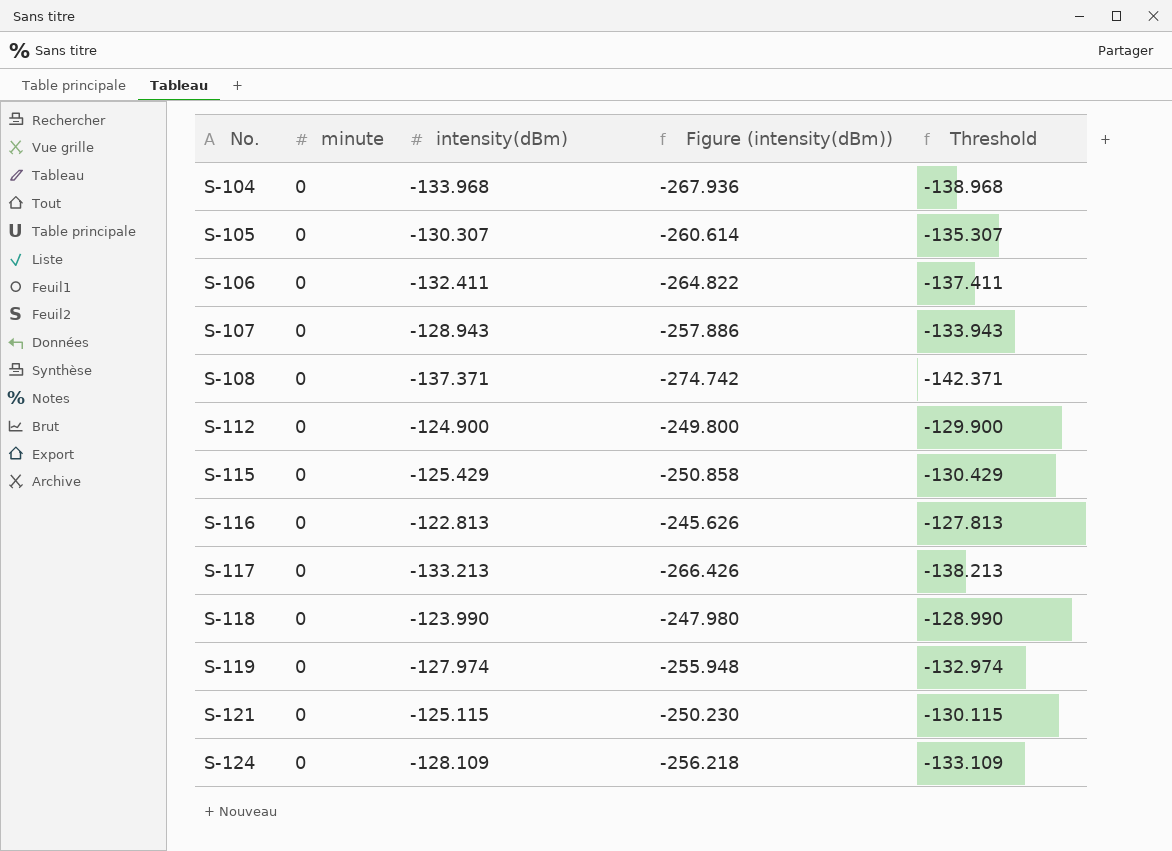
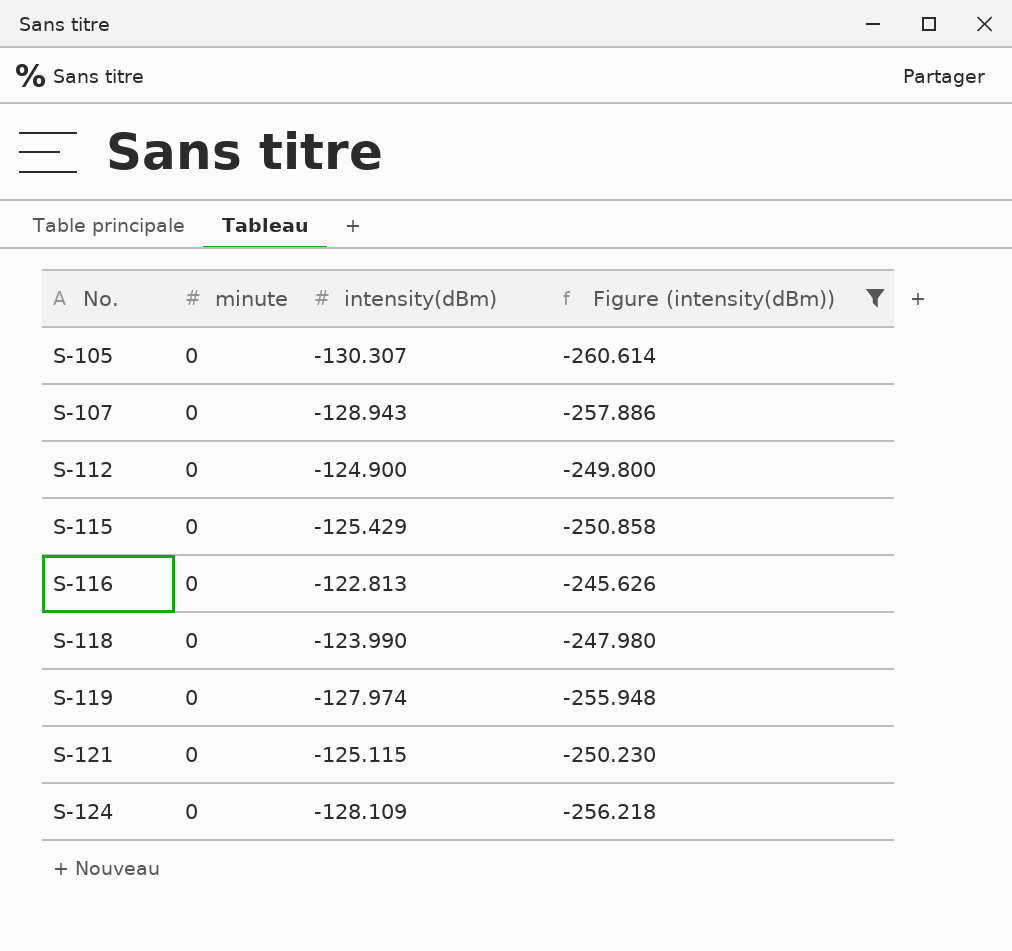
filter: none -> Figure (intensity(dBm)) >= -260.614
column Threshold | formula: [intensity(dBm)] - 5 -> none

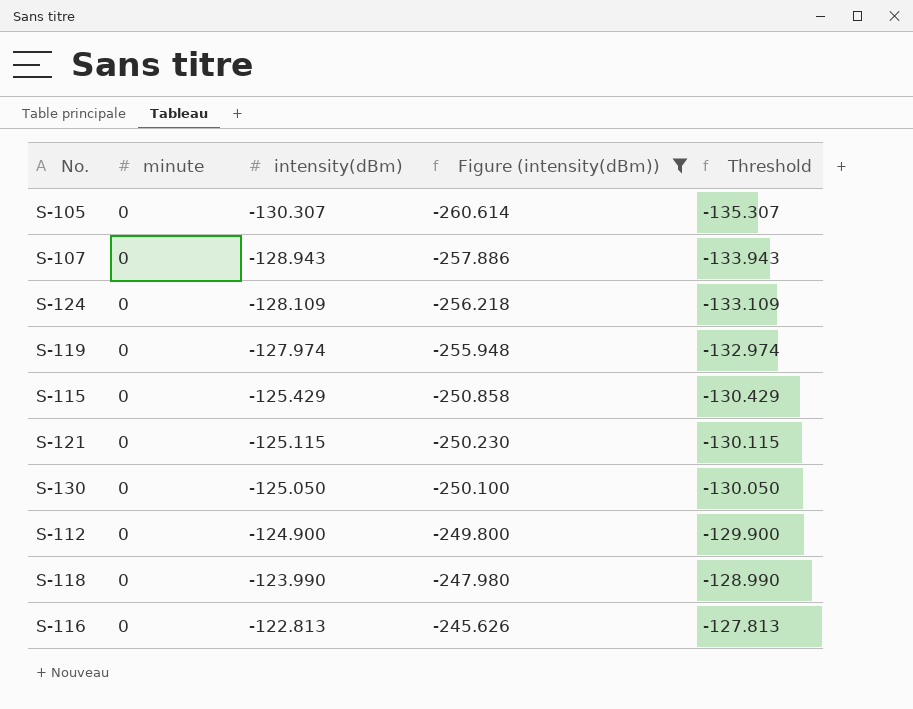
row order: No. ascending -> intensity(dBm) ascending
column Threshold | formula: none -> [intensity(dBm)] - 5
row S-130: none -> 0 | -125.050 | -250.100 | -130.050

